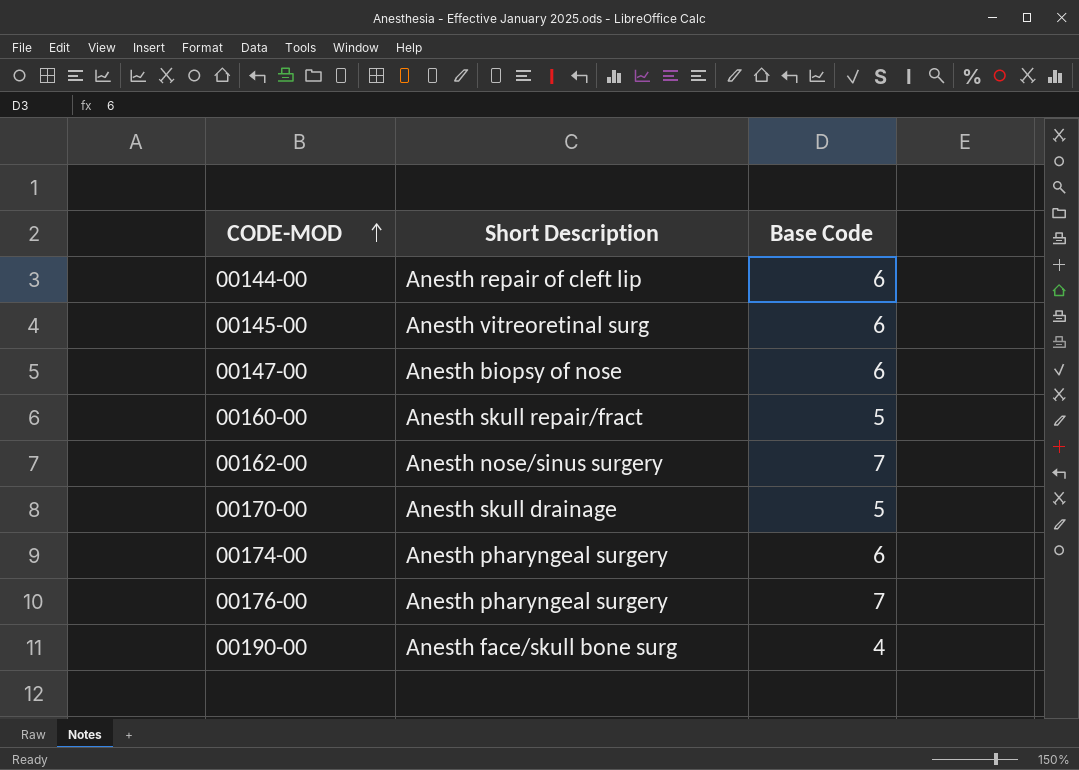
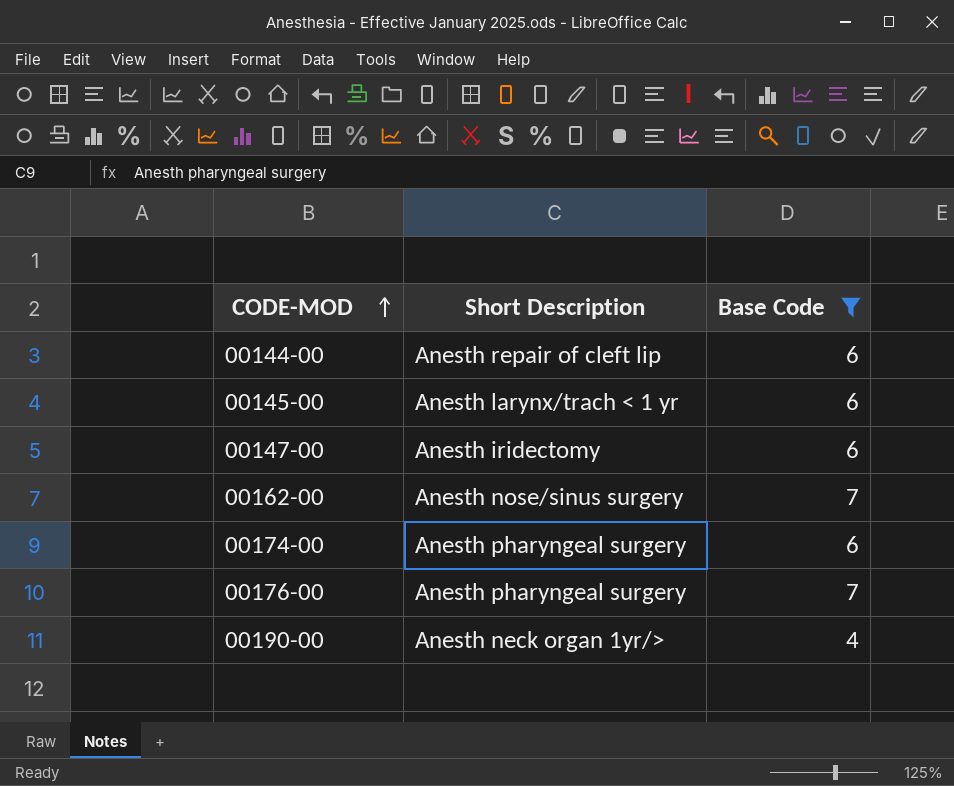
filter: none -> Base Code != 5
00145-00 | Short Description: Anesth vitreoretinal surg -> Anesth larynx/trach < 1 yr
00147-00 | Short Description: Anesth biopsy of nose -> Anesth iridectomy
00190-00 | Short Description: Anesth face/skull bone surg -> Anesth neck organ 1yr/>

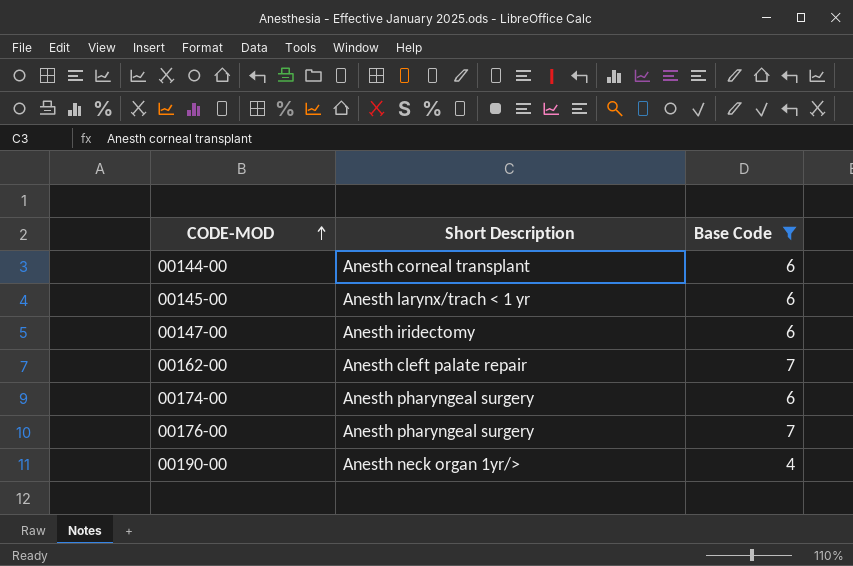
00144-00 | Short Description: Anesth repair of cleft lip -> Anesth corneal transplant
00162-00 | Short Description: Anesth nose/sinus surgery -> Anesth cleft palate repair

